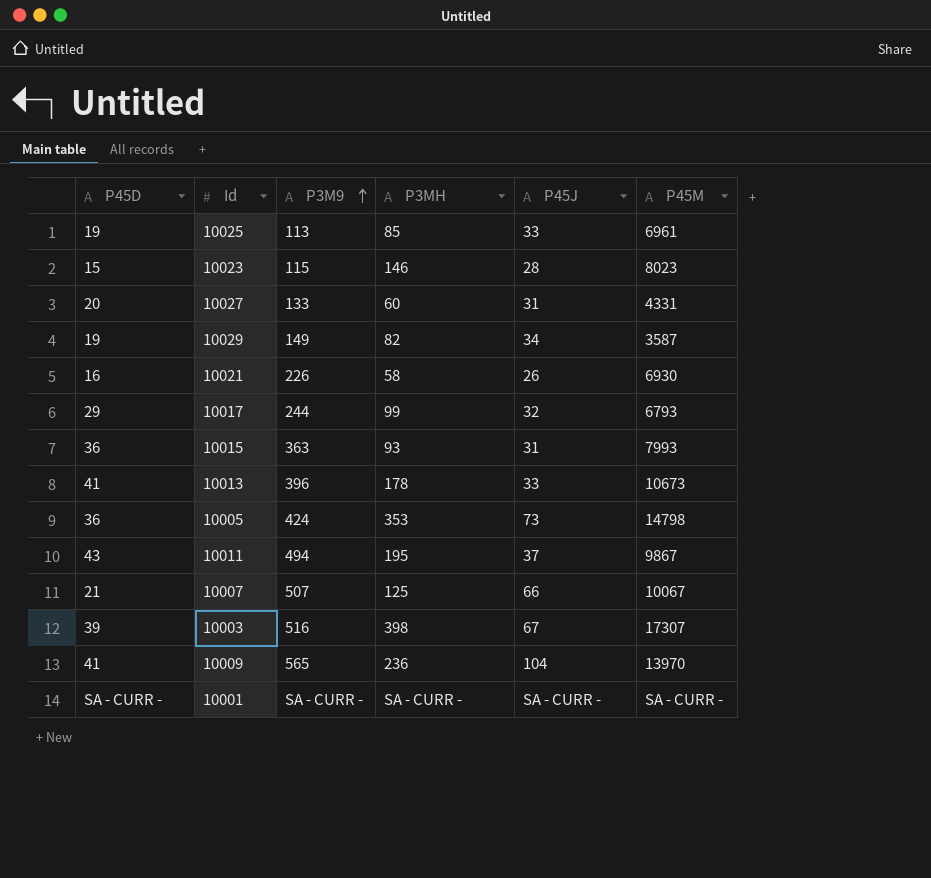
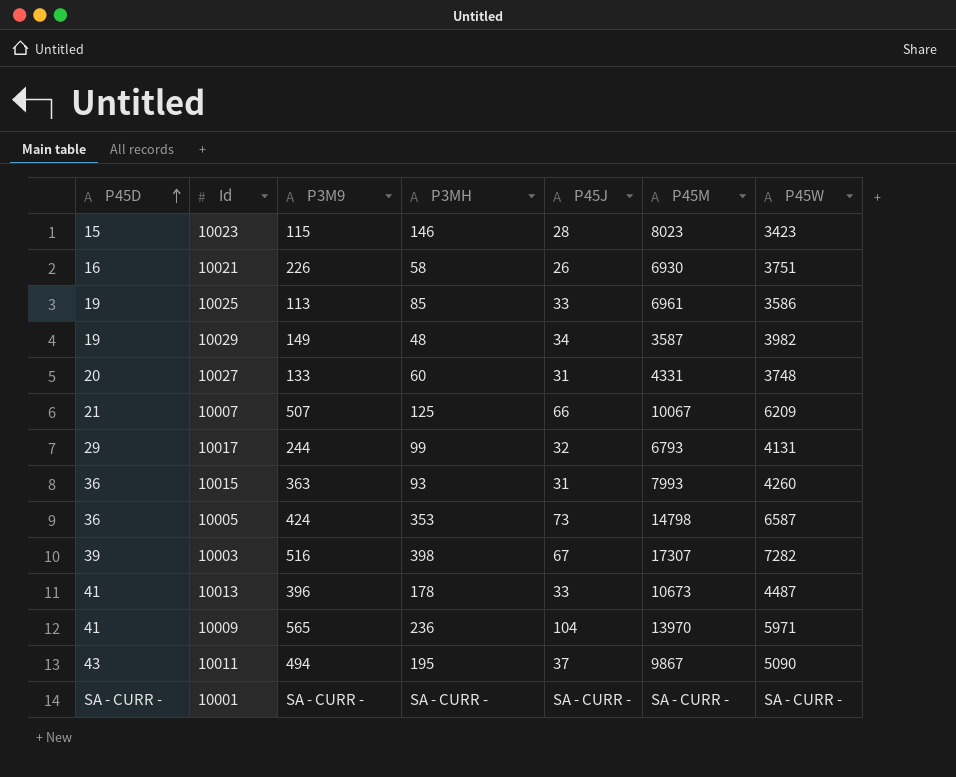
row order: P3M9 ascending -> P45D ascending
column P45W | position: none -> 7
10029 | P3MH: 82 -> 48

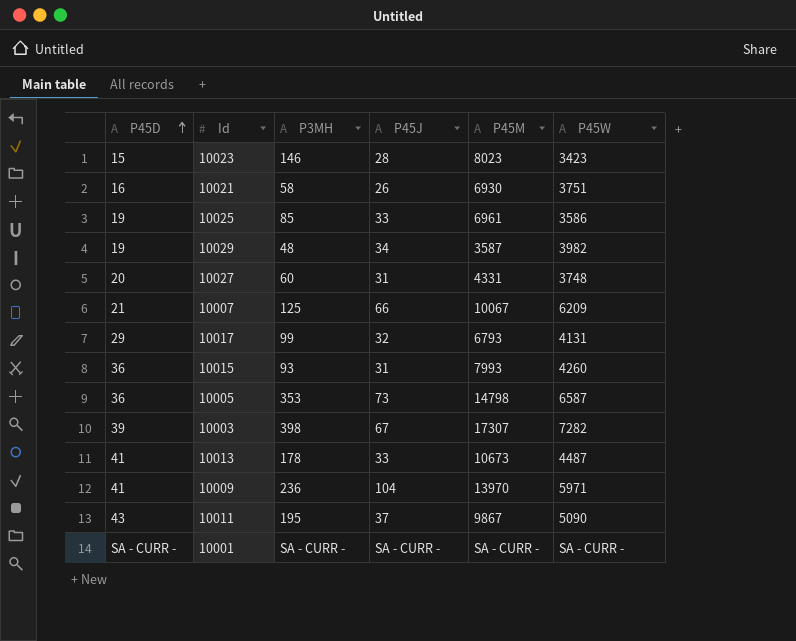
column P3M9 | position: 3 -> none

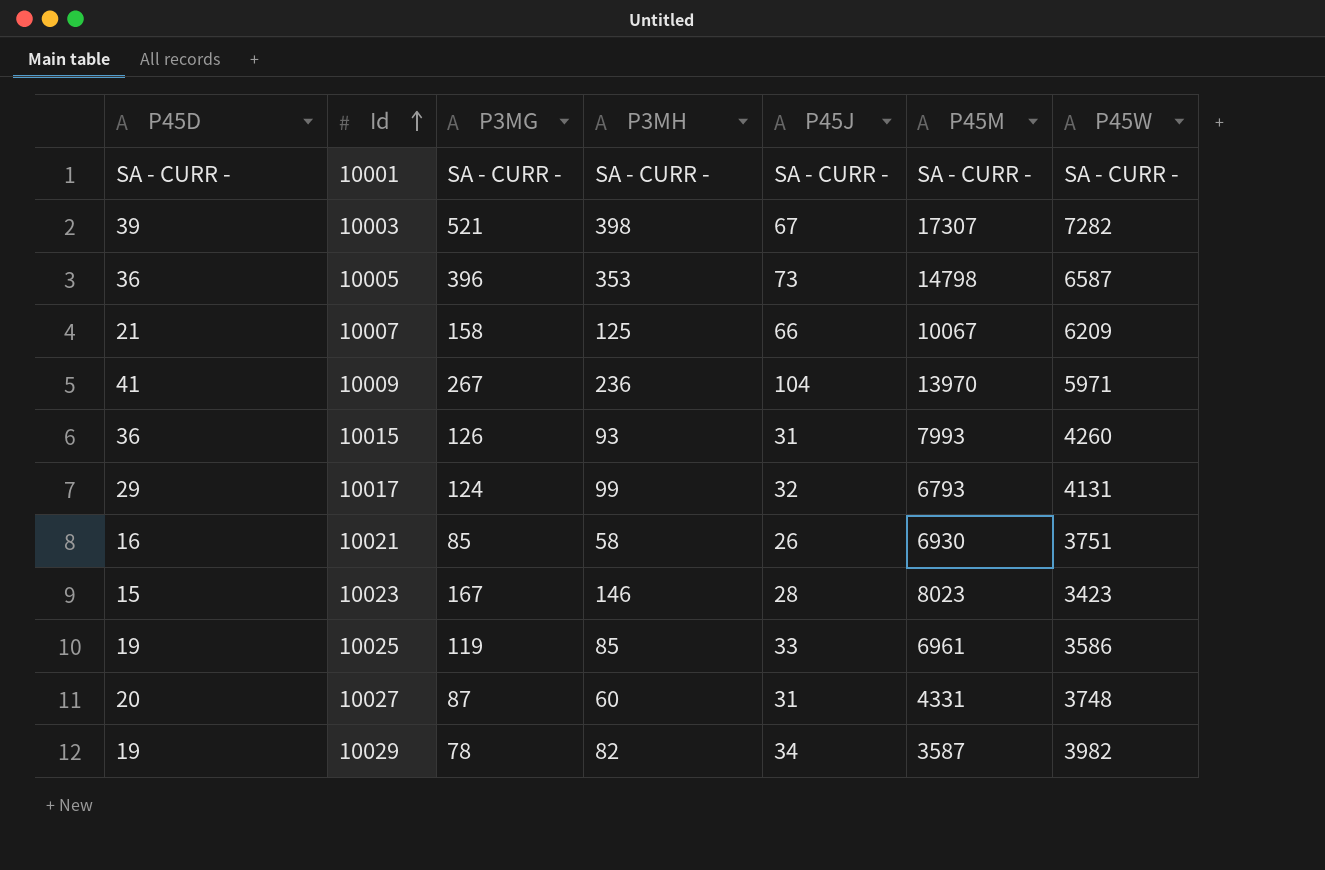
row order: P45D ascending -> Id ascending
column P3MG | position: none -> 3
row 10013: 41 | 178 | 33 | 10673 | 4487 -> none
row 10011: 43 | 195 | 37 | 9867 | 5090 -> none
10029 | P3MH: 48 -> 82

